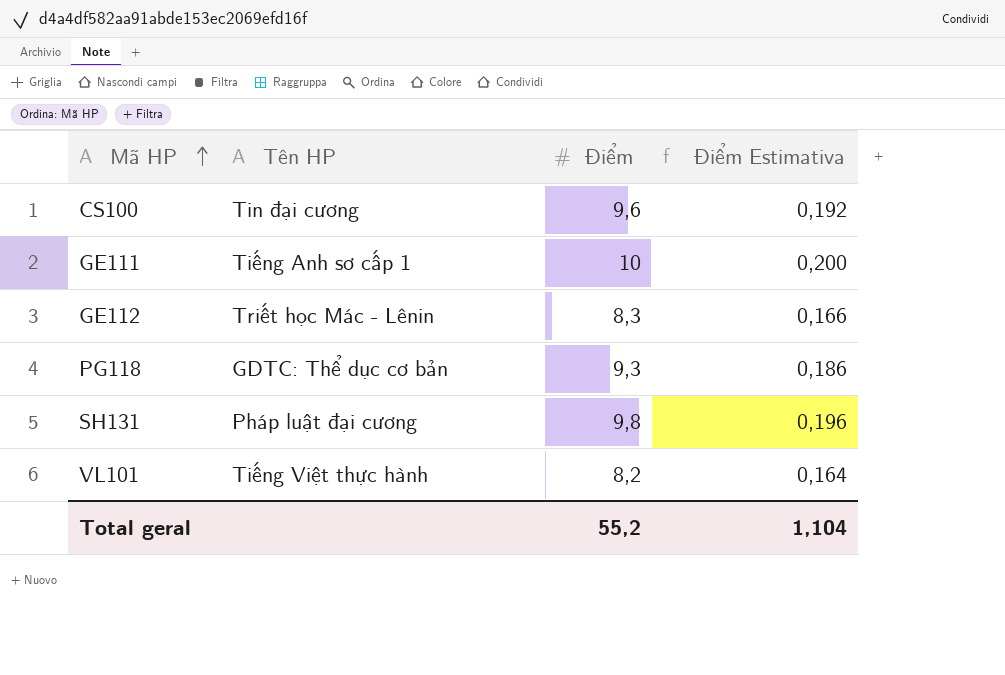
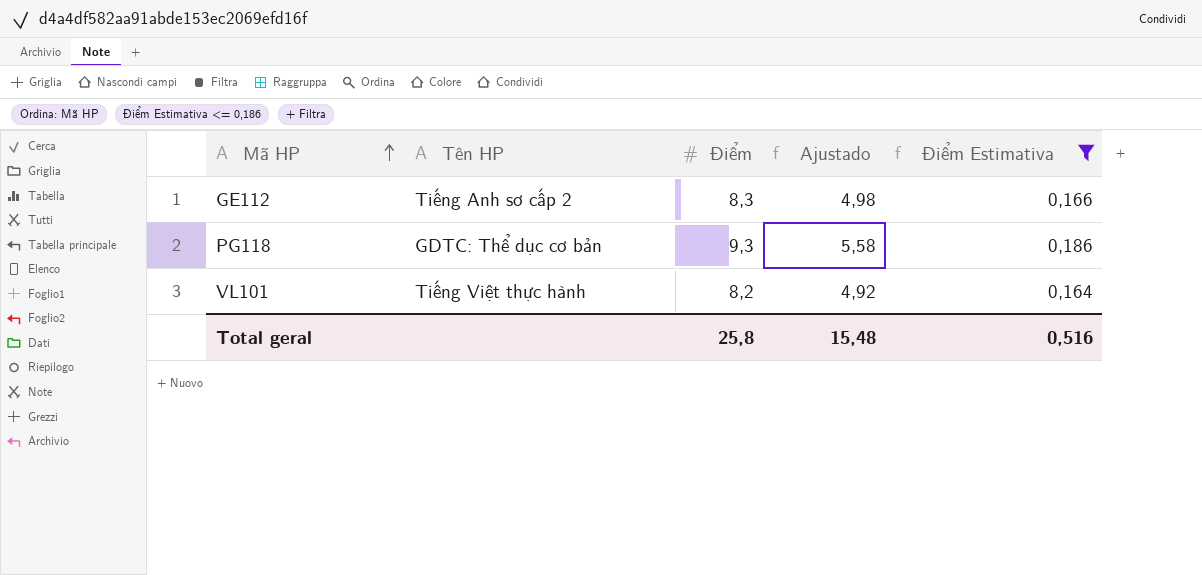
filter: none -> Điểm Estimativa <= 0,186
column Ajustado | formula: none -> [Điểm] * 0,6
GE112 | Tên HP: Triết học Mác - Lênin -> Tiếng Anh sơ cấp 2
Total geral | Điểm: 55,2 -> 25,8
Total geral | Điểm Estimativa: 1,104 -> 0,516

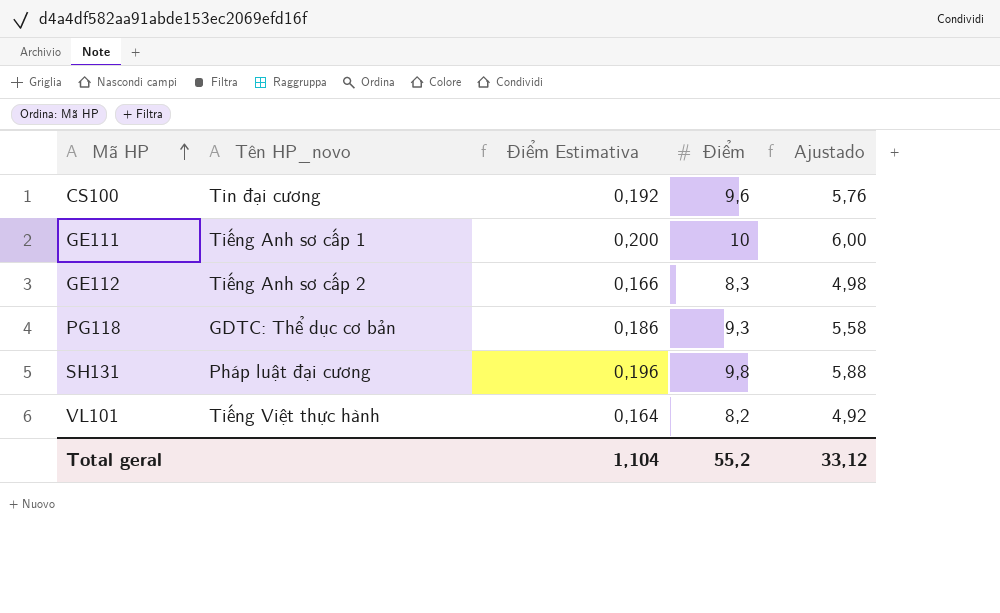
filter: Điểm Estimativa <= 0,186 -> none
column name: Tên HP -> Tên HP_novo
column Điểm Estimativa | position: 5 -> 3
Total geral | Điểm Estimativa: 0,516 -> 1,104
Total geral | Điểm: 25,8 -> 55,2
Total geral | Ajustado: 15,48 -> 33,12

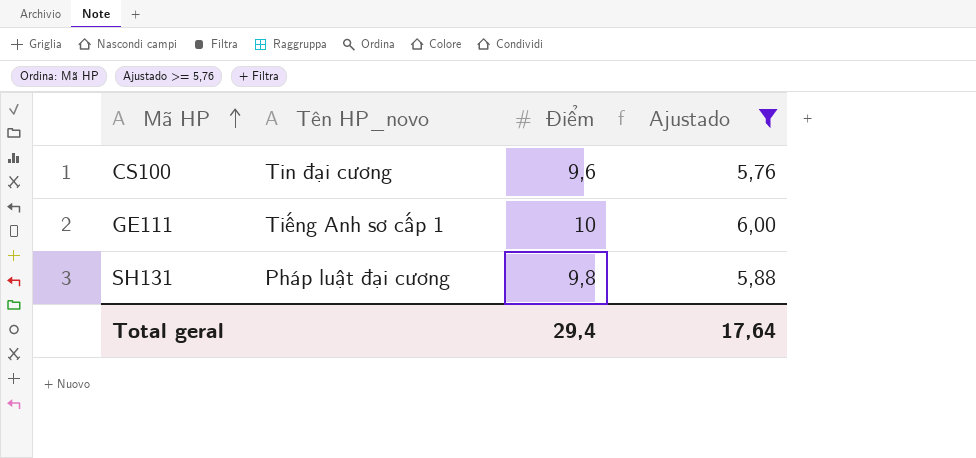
filter: none -> Ajustado >= 5,76
column Điểm Estimativa | formula: [Điểm] * 0,02 -> none
Total geral | Điểm: 55,2 -> 29,4
Total geral | Ajustado: 33,12 -> 17,64

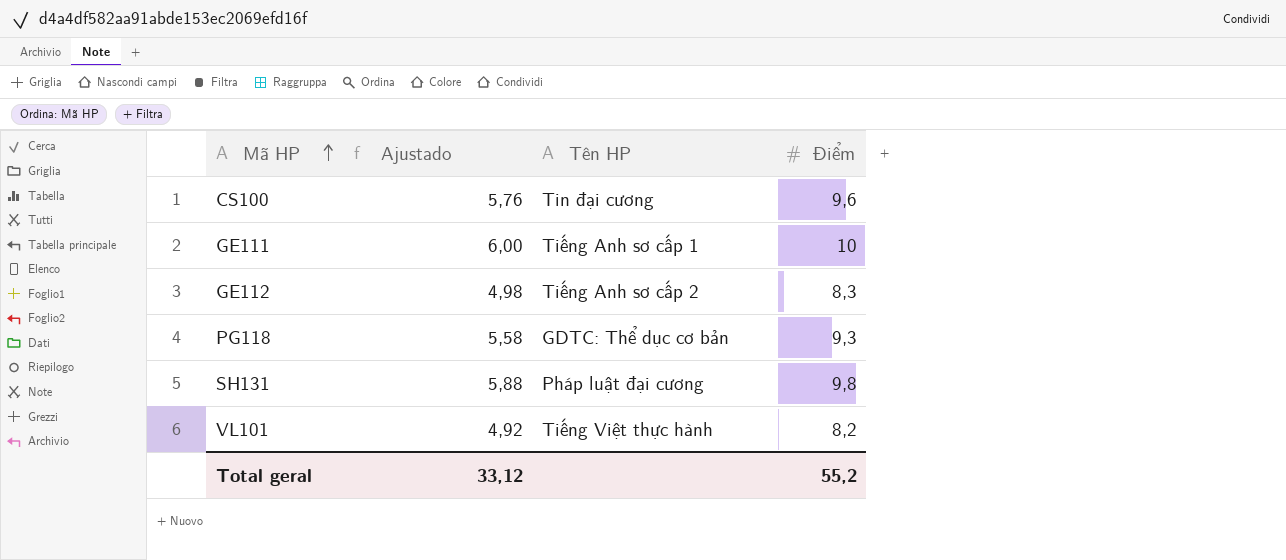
filter: Ajustado >= 5,76 -> none
column Ajustado | position: 4 -> 2
column name: Tên HP_novo -> Tên HP
Total geral | Ajustado: 17,64 -> 33,12
Total geral | Điểm: 29,4 -> 55,2

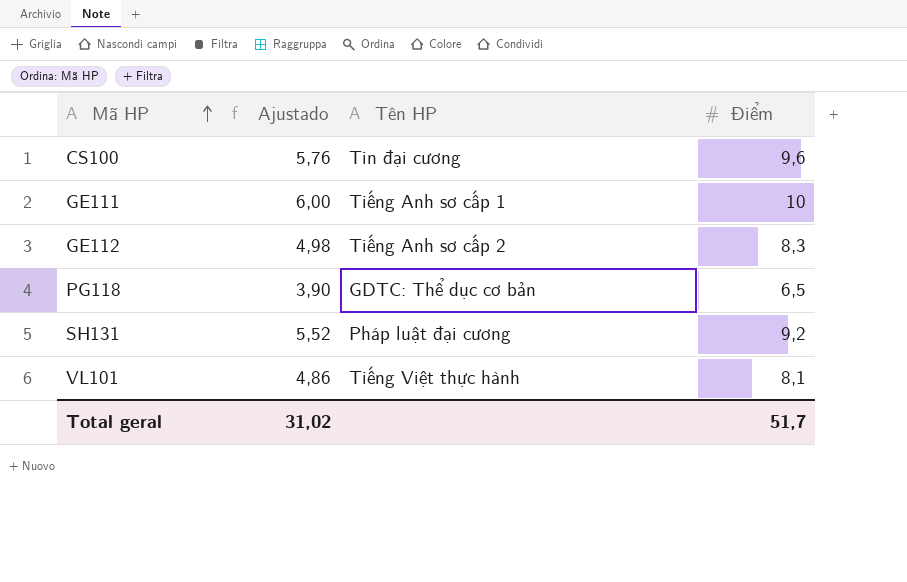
PG118 | Ajustado: 5,58 -> 3,90
PG118 | Điểm: 9,3 -> 6,5
SH131 | Ajustado: 5,88 -> 5,52
SH131 | Điểm: 9,8 -> 9,2
VL101 | Ajustado: 4,92 -> 4,86
VL101 | Điểm: 8,2 -> 8,1
Total geral | Ajustado: 33,12 -> 31,02
Total geral | Điểm: 55,2 -> 51,7

